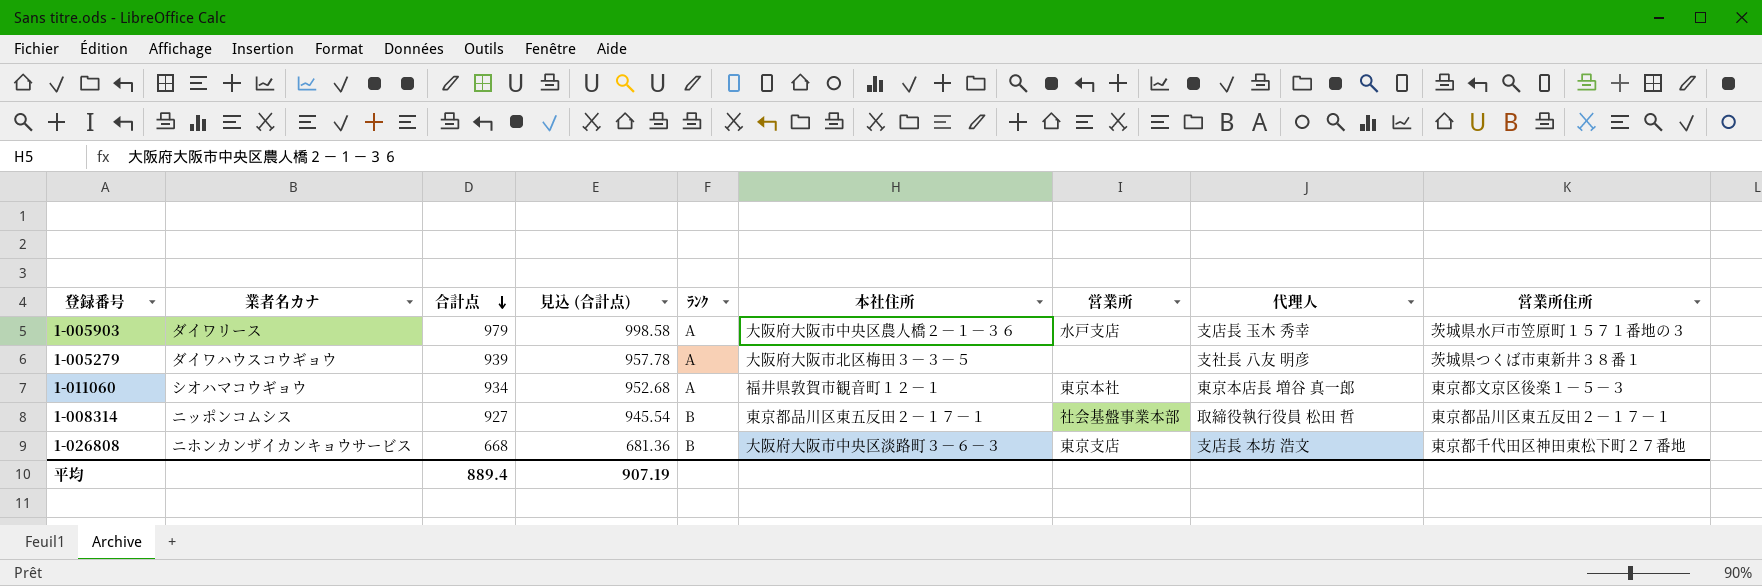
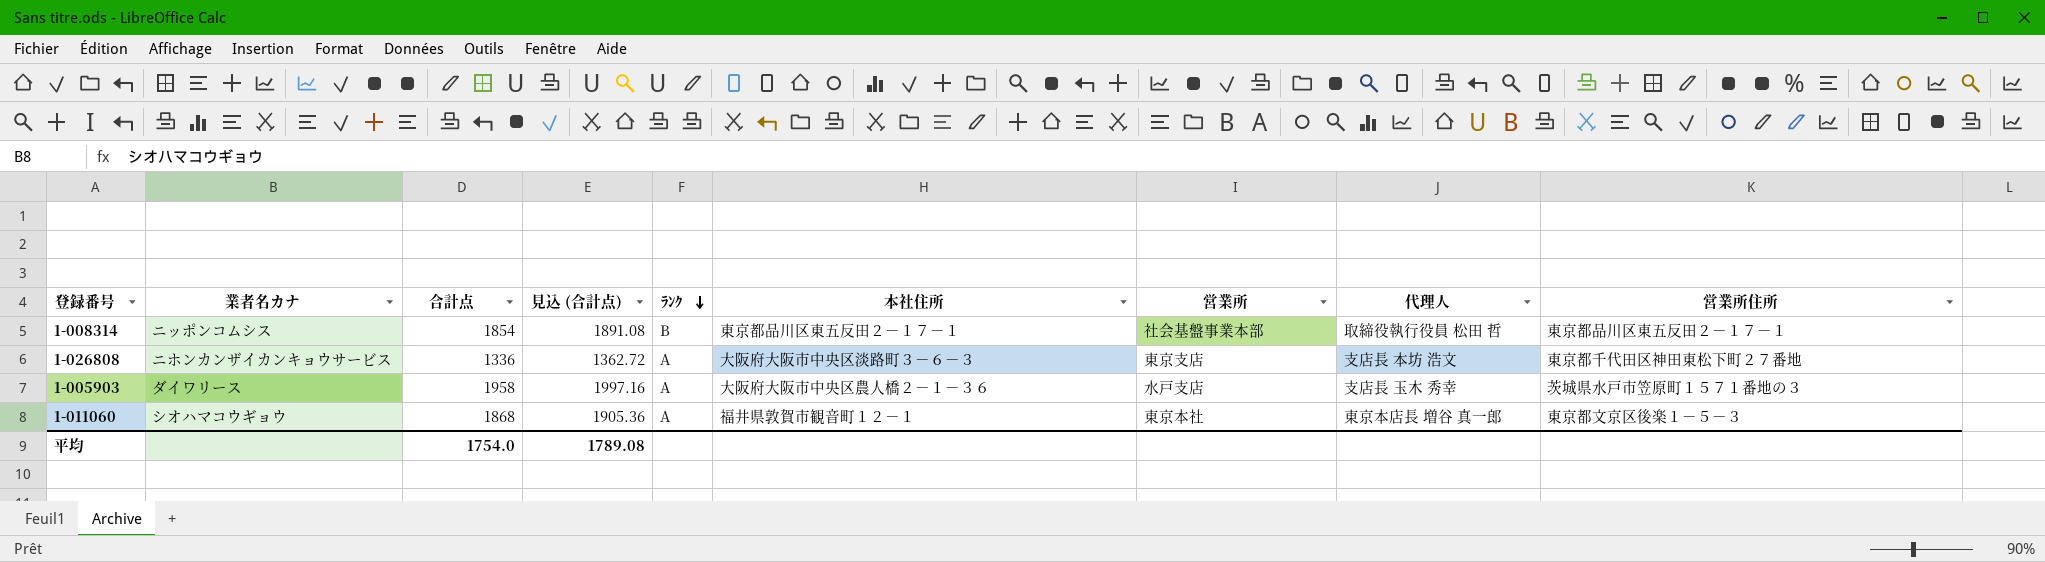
row order: 合計点 descending -> ﾗﾝｸ descending
row 1-005279: ダイワハウスコウギョウ | 939 | 957.78 | A | 大阪府大阪市北区梅田３－３－５ | none | 支社長 八友 明彦 | 茨城県つくば市東新井３８番１ -> none
1-008314 | 合計点: 927 -> 1854
1-008314 | 見込 (合計点): 945.54 -> 1891.08
1-026808 | 合計点: 668 -> 1336
1-026808 | 見込 (合計点): 681.36 -> 1362.72
1-026808 | ﾗﾝｸ: B -> A
1-005903 | 合計点: 979 -> 1958
1-005903 | 見込 (合計点): 998.58 -> 1997.16
1-011060 | 合計点: 934 -> 1868
1-011060 | 見込 (合計点): 952.68 -> 1905.36
平均 | 合計点: 889.4 -> 1754.0
平均 | 見込 (合計点): 907.19 -> 1789.08

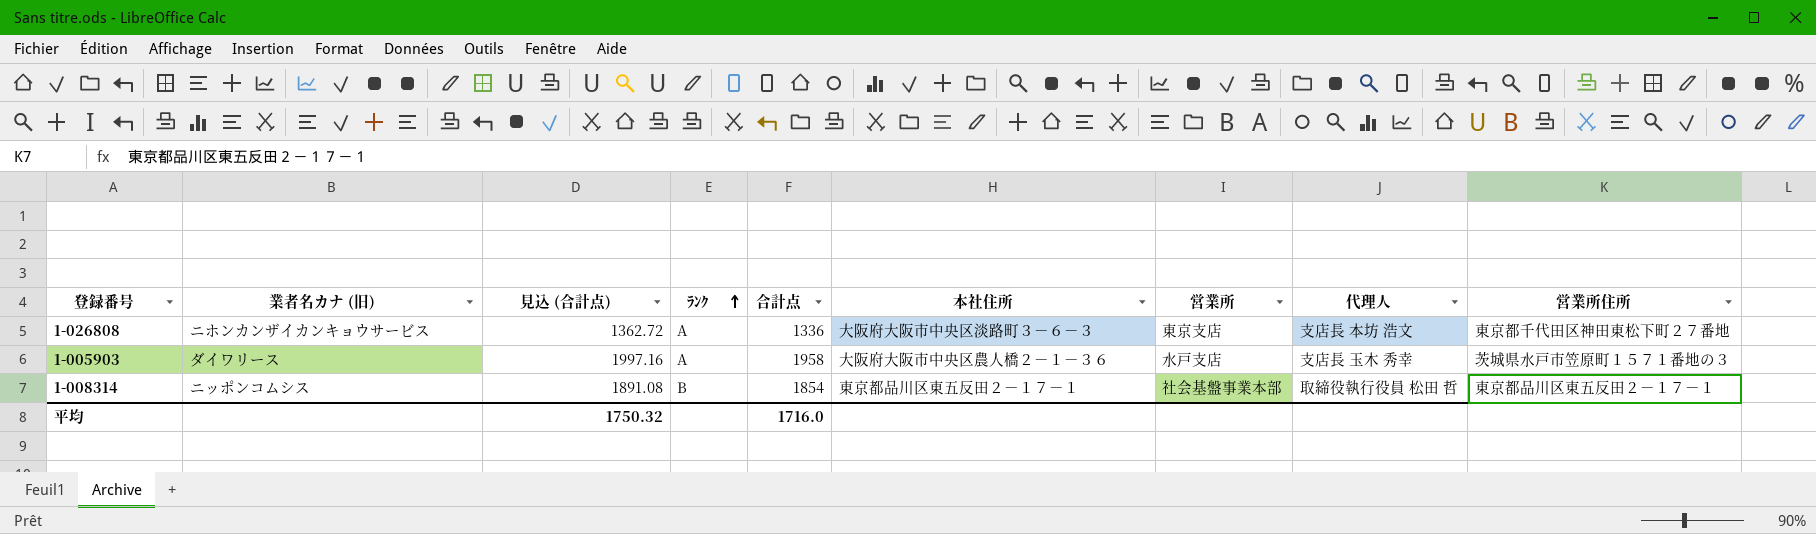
row order: ﾗﾝｸ descending -> ﾗﾝｸ ascending
column name: 業者名カナ -> 業者名カナ (旧)
column 合計点 | position: 3 -> 5
row 1-011060: シオハマコウギョウ | 1868 | 1905.36 | A | 福井県敦賀市観音町１２－１ | 東京本社 | 東京本店長 増谷 真一郎 | 東京都文京区後楽１－５－３ -> none
平均 | 見込 (合計点): 1789.08 -> 1750.32
平均 | 合計点: 1754.0 -> 1716.0

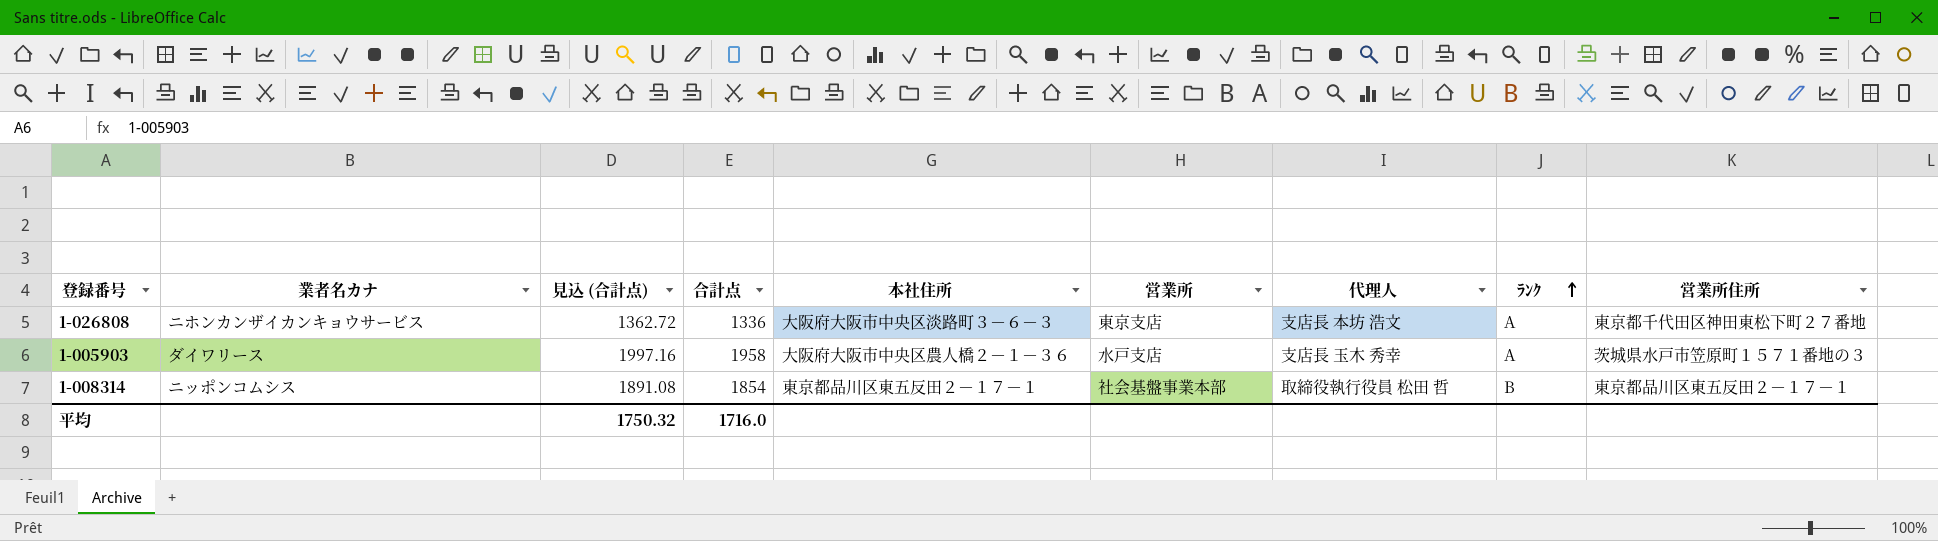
column name: 業者名カナ (旧) -> 業者名カナ
column ﾗﾝｸ | position: 4 -> 8

